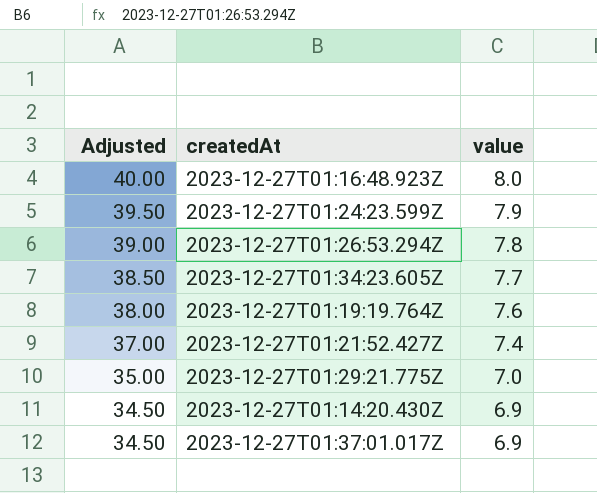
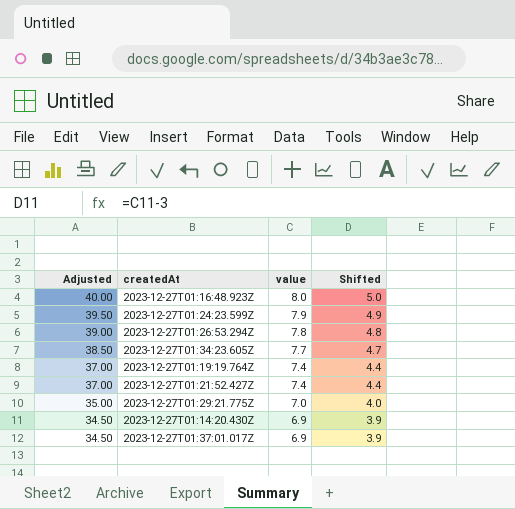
column Shifted | formula: none -> [value] - 3
2023-12-27T01:19:19.764Z | Adjusted: 38.00 -> 37.00
2023-12-27T01:19:19.764Z | value: 7.6 -> 7.4

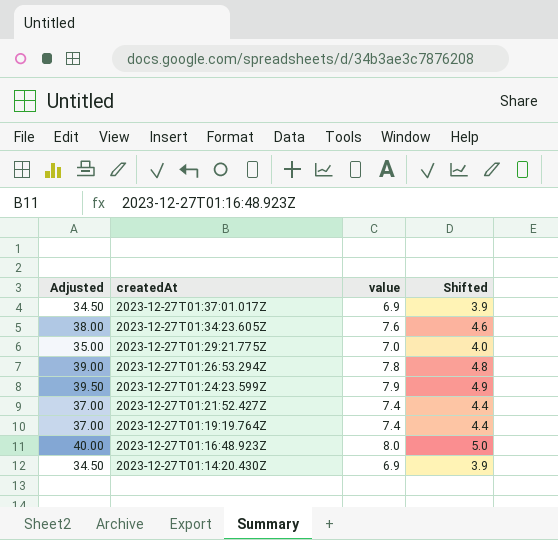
row order: Adjusted descending -> createdAt descending
2023-12-27T01:34:23.605Z | Adjusted: 38.50 -> 38.00
2023-12-27T01:34:23.605Z | value: 7.7 -> 7.6
2023-12-27T01:34:23.605Z | Shifted: 4.7 -> 4.6

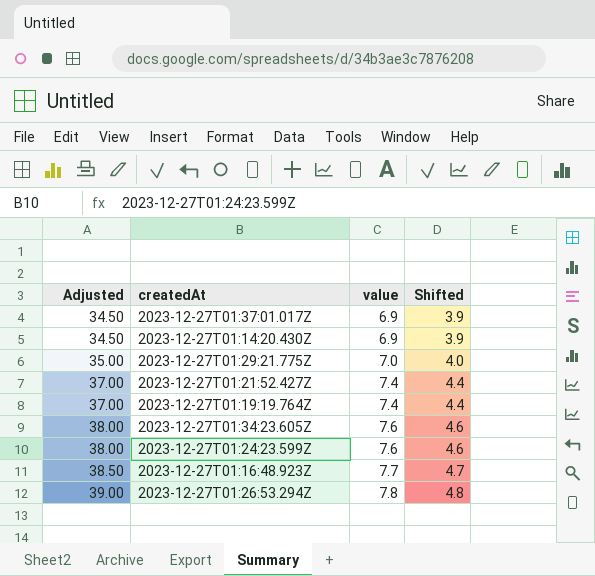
row order: createdAt descending -> Adjusted ascending
2023-12-27T01:24:23.599Z | Adjusted: 39.50 -> 38.00
2023-12-27T01:24:23.599Z | value: 7.9 -> 7.6
2023-12-27T01:24:23.599Z | Shifted: 4.9 -> 4.6
2023-12-27T01:16:48.923Z | Adjusted: 40.00 -> 38.50
2023-12-27T01:16:48.923Z | value: 8.0 -> 7.7
2023-12-27T01:16:48.923Z | Shifted: 5.0 -> 4.7

